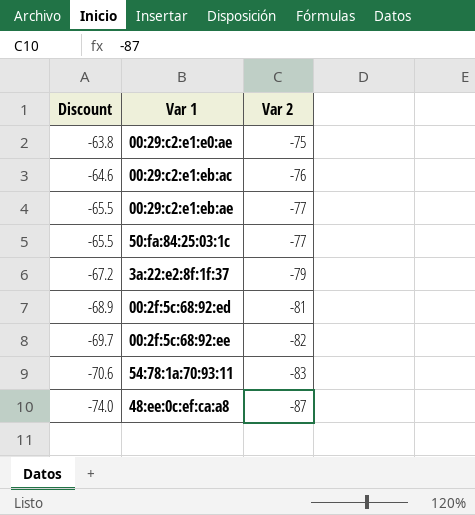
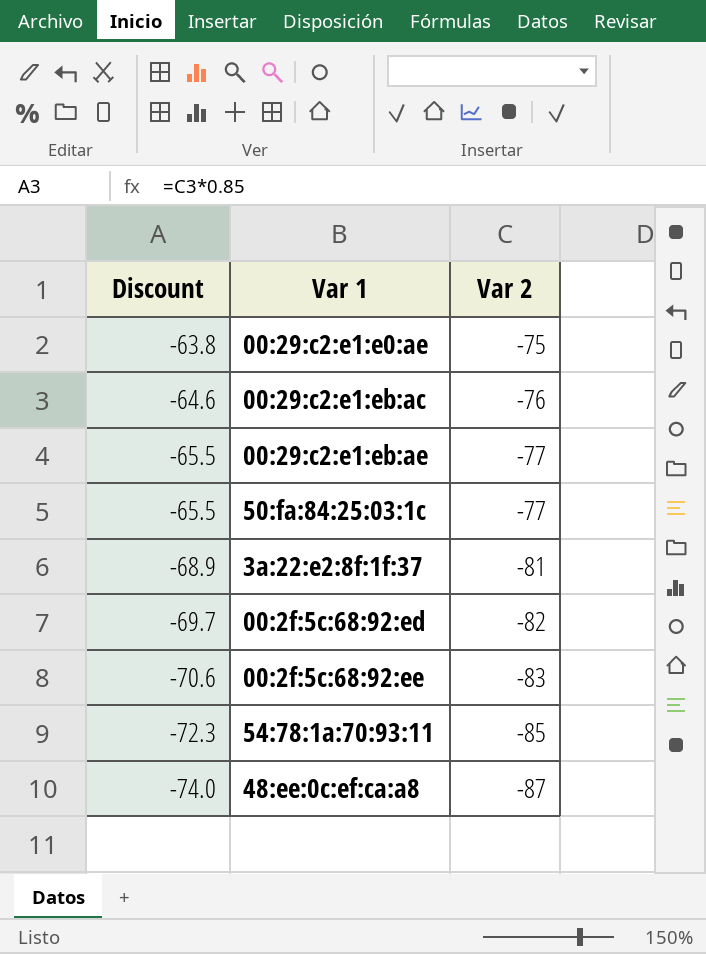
3a:22:e2:8f:1f:37 | Discount: -67.2 -> -68.9
3a:22:e2:8f:1f:37 | Var 2: -79 -> -81
00:2f:5c:68:92:ed | Discount: -68.9 -> -69.7
00:2f:5c:68:92:ed | Var 2: -81 -> -82
00:2f:5c:68:92:ee | Discount: -69.7 -> -70.6
00:2f:5c:68:92:ee | Var 2: -82 -> -83
54:78:1a:70:93:11 | Discount: -70.6 -> -72.3
54:78:1a:70:93:11 | Var 2: -83 -> -85

